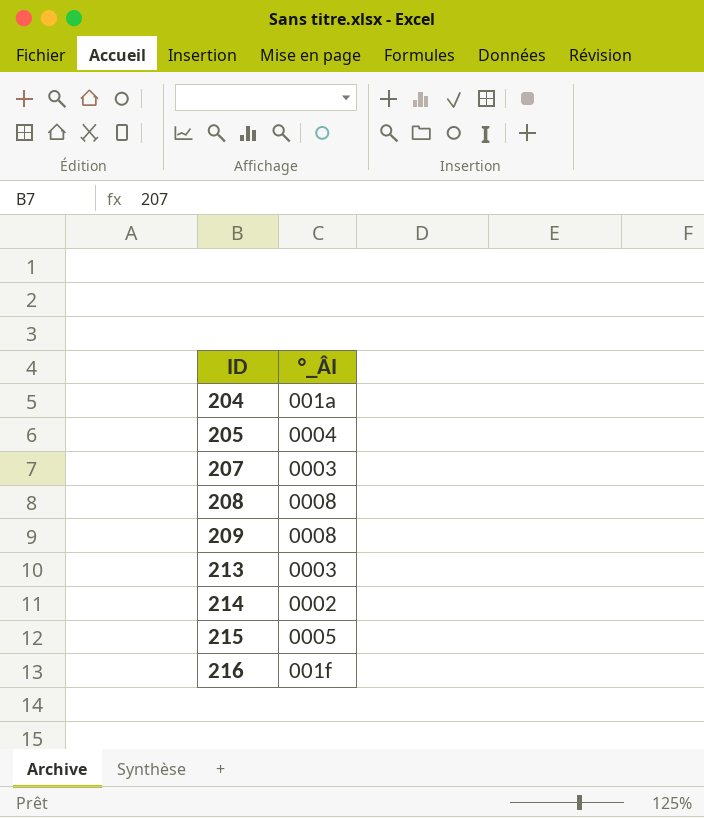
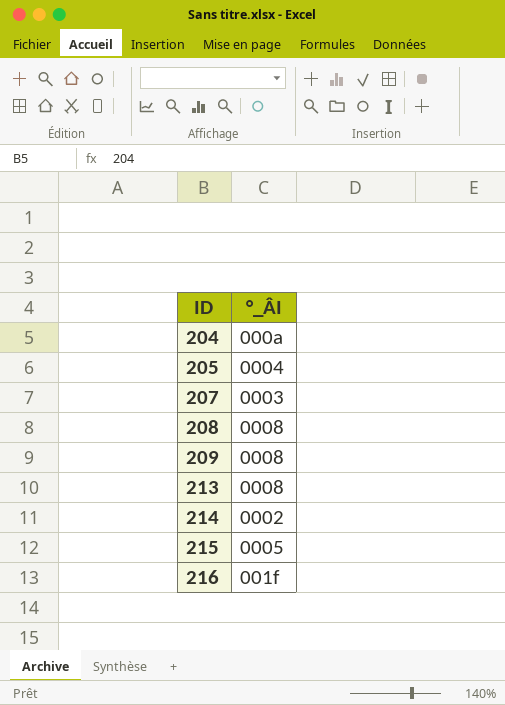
204 | °_ÂI: 001a -> 000a
213 | °_ÂI: 0003 -> 0008

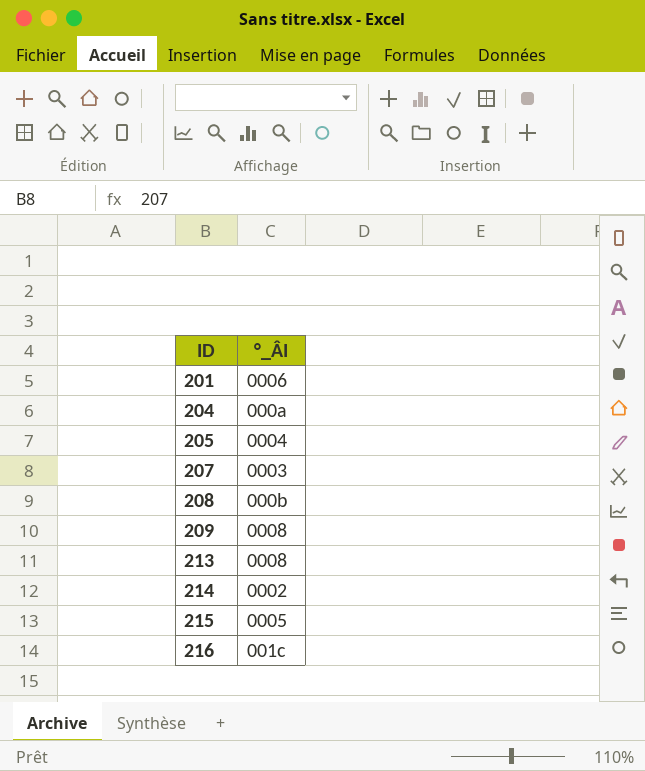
row 201: none -> 0006
208 | °_ÂI: 0008 -> 000b
216 | °_ÂI: 001f -> 001c

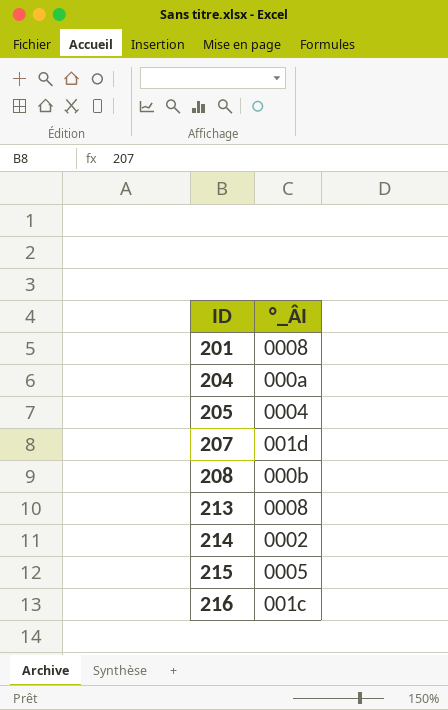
row 209: 0008 -> none
201 | °_ÂI: 0006 -> 0008
207 | °_ÂI: 0003 -> 001d

